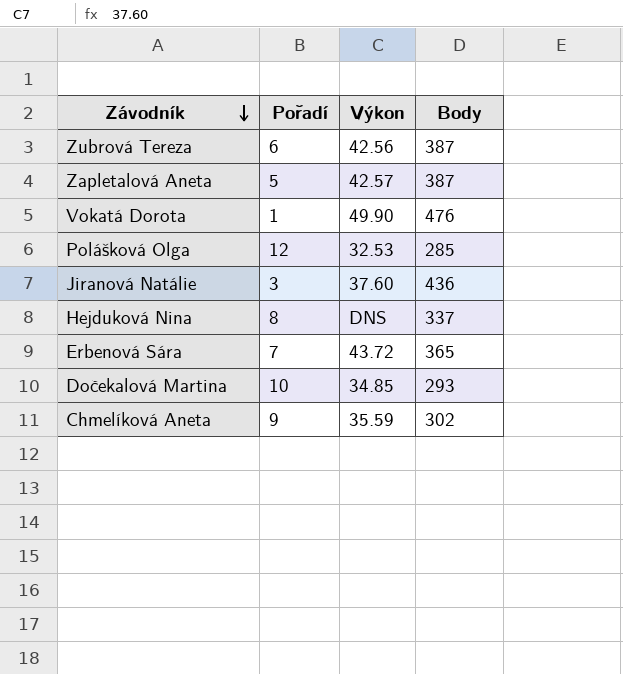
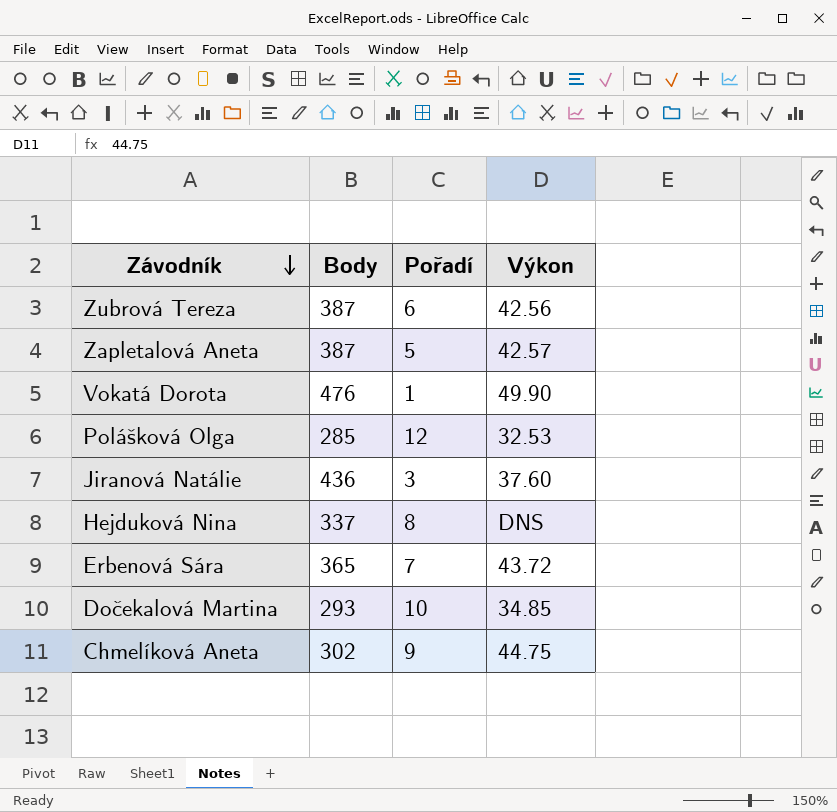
column Body | position: 4 -> 2
Chmelíková Aneta | Výkon: 35.59 -> 44.75

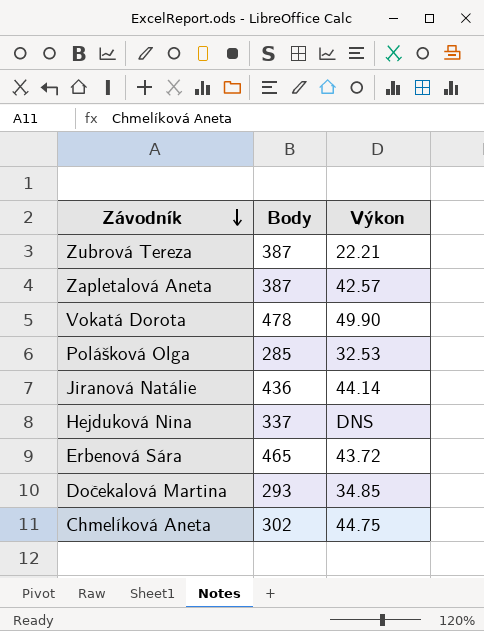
column Pořadí | position: 3 -> none
Zubrová Tereza | Výkon: 42.56 -> 22.21
Vokatá Dorota | Body: 476 -> 478
Jiranová Natálie | Výkon: 37.60 -> 44.14
Erbenová Sára | Body: 365 -> 465

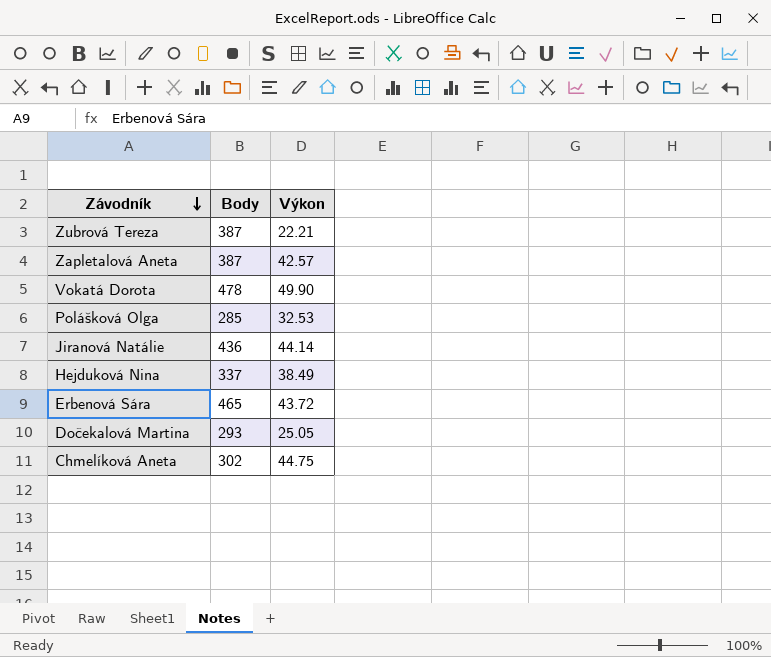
Hejduková Nina | Výkon: DNS -> 38.49
Dočekalová Martina | Výkon: 34.85 -> 25.05

